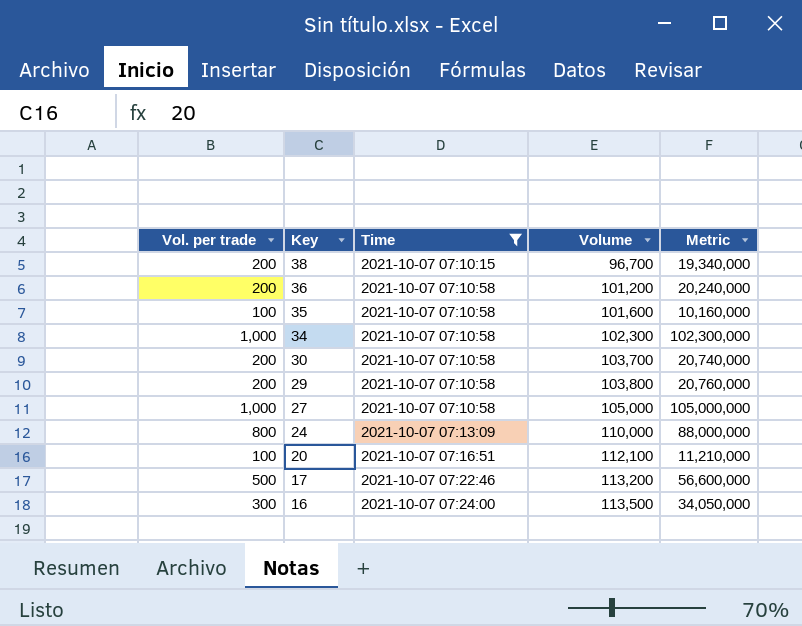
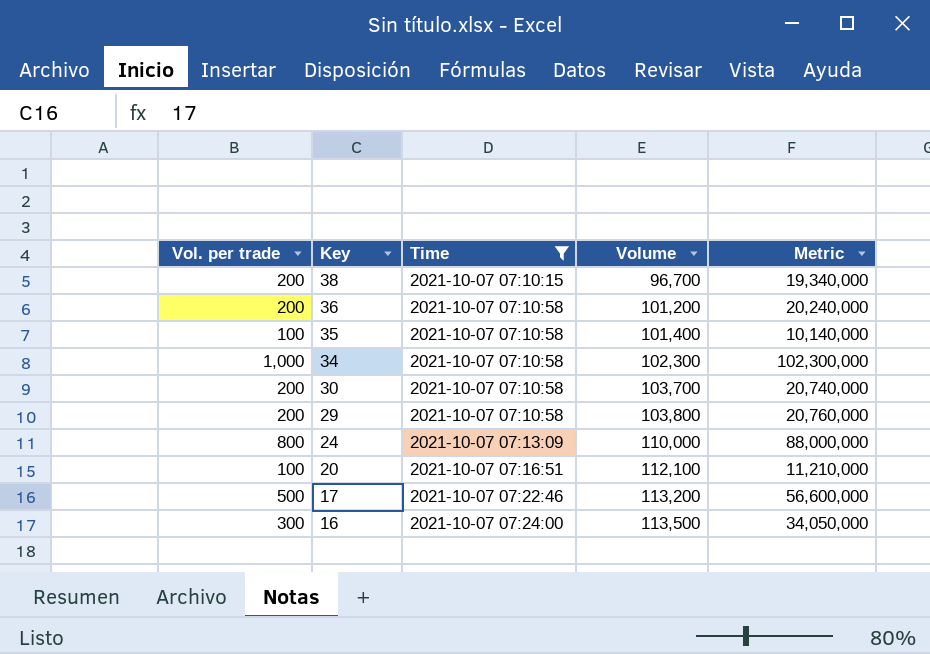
row 27: 1,000 | 2021-10-07 07:10:58 | 105,000 | 105,000,000 -> none
35 | Volume: 101,600 -> 101,400
35 | Metric: 10,160,000 -> 10,140,000

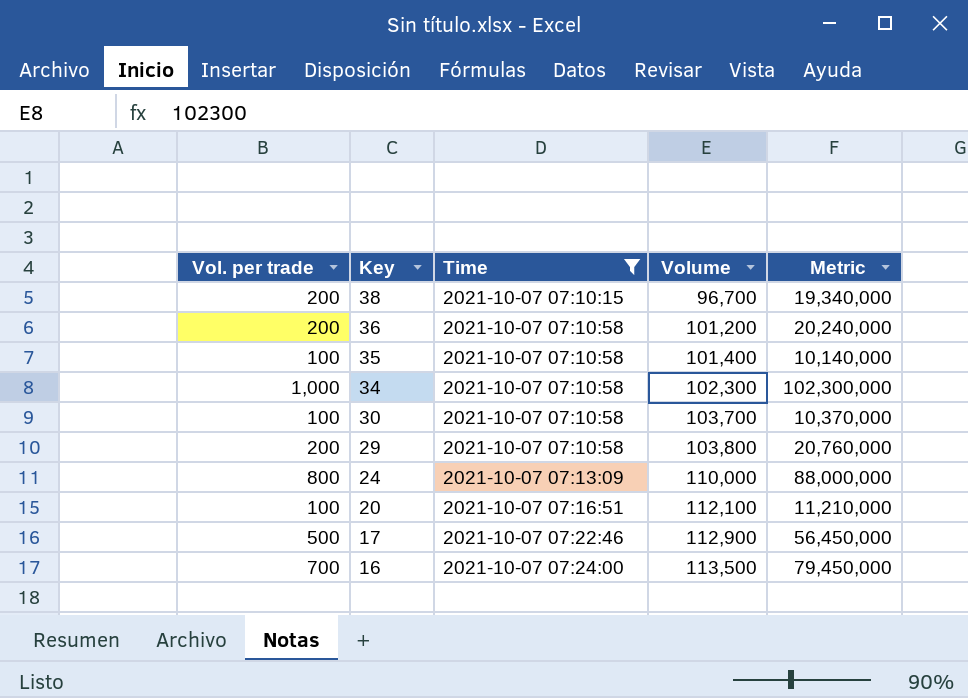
30 | Vol. per trade: 200 -> 100
30 | Metric: 20,740,000 -> 10,370,000
17 | Volume: 113,200 -> 112,900
17 | Metric: 56,600,000 -> 56,450,000
16 | Vol. per trade: 300 -> 700
16 | Metric: 34,050,000 -> 79,450,000

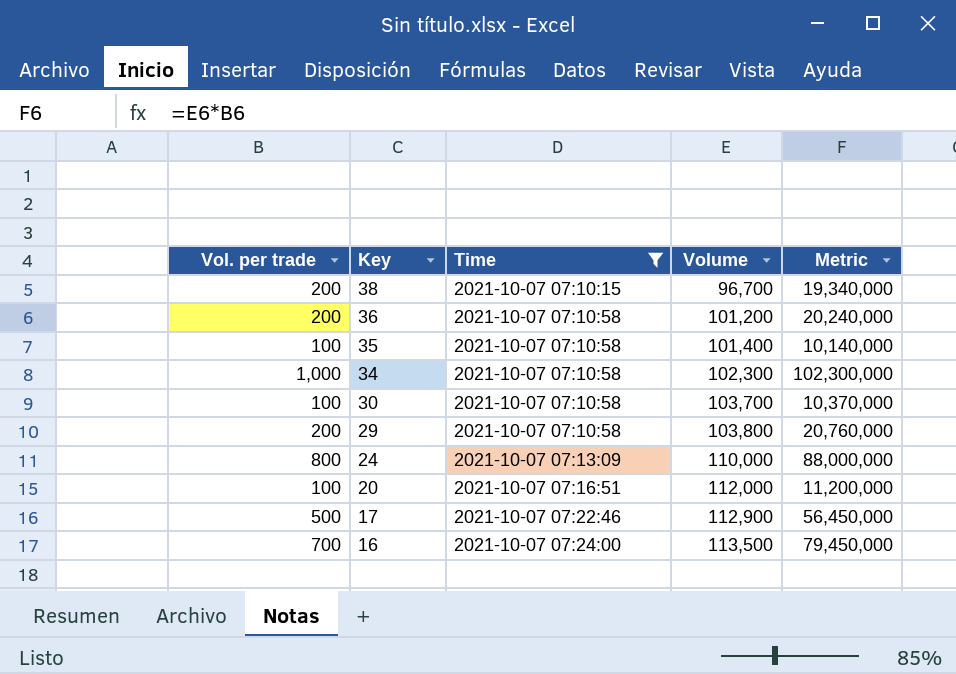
20 | Volume: 112,100 -> 112,000
20 | Metric: 11,210,000 -> 11,200,000

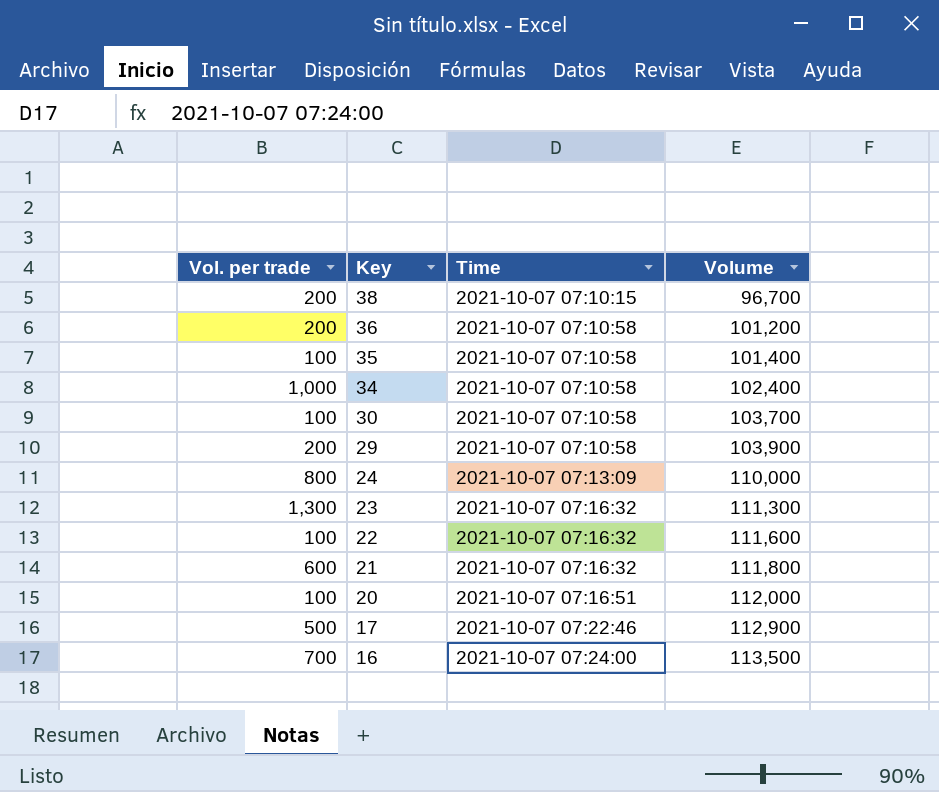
filter: Time != 2021-10-07 07:16:32 -> none
column Metric | formula: [Vol. per trade] * [Volume] -> none
34 | Volume: 102,300 -> 102,400
29 | Volume: 103,800 -> 103,900

